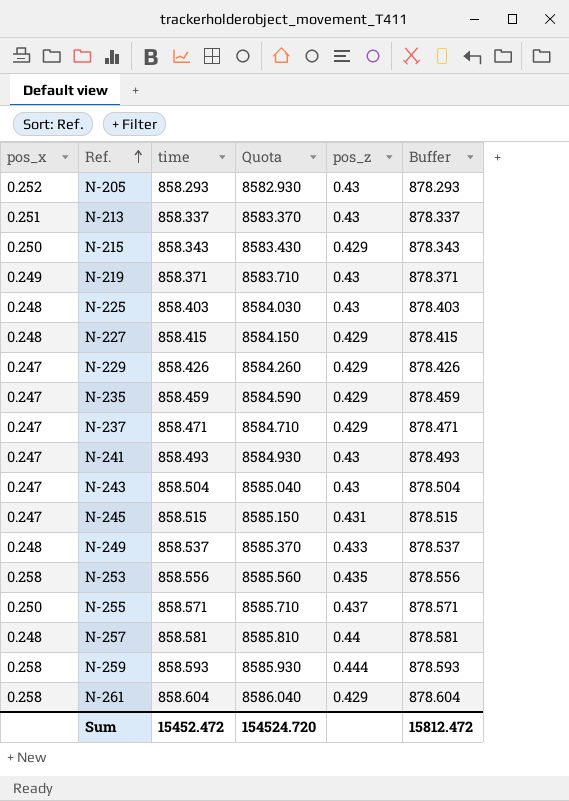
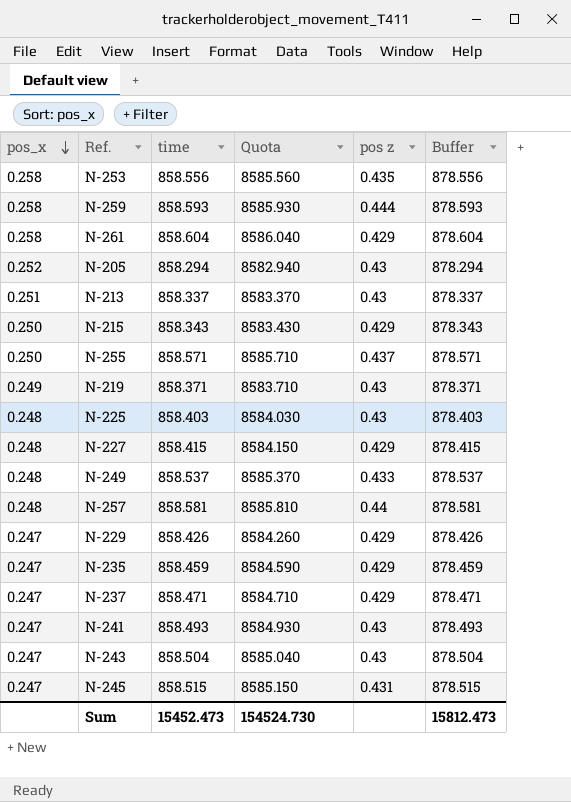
row order: Ref. ascending -> pos_x descending
column name: pos_z -> pos z
N-205 | time: 858.293 -> 858.294
N-205 | Quota: 8582.930 -> 8582.940
N-205 | Buffer: 878.293 -> 878.294
Sum | time: 15452.472 -> 15452.473
Sum | Quota: 154524.720 -> 154524.730
Sum | Buffer: 15812.472 -> 15812.473

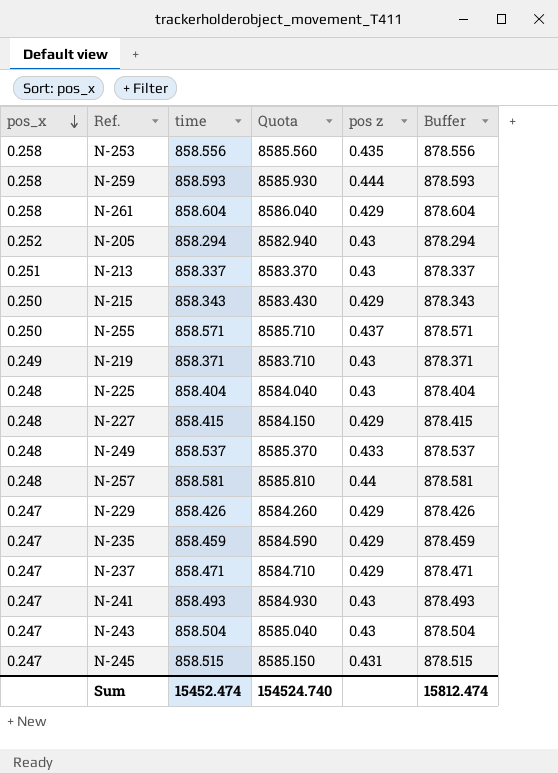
N-225 | time: 858.403 -> 858.404
N-225 | Quota: 8584.030 -> 8584.040
N-225 | Buffer: 878.403 -> 878.404
Sum | time: 15452.473 -> 15452.474
Sum | Quota: 154524.730 -> 154524.740
Sum | Buffer: 15812.473 -> 15812.474

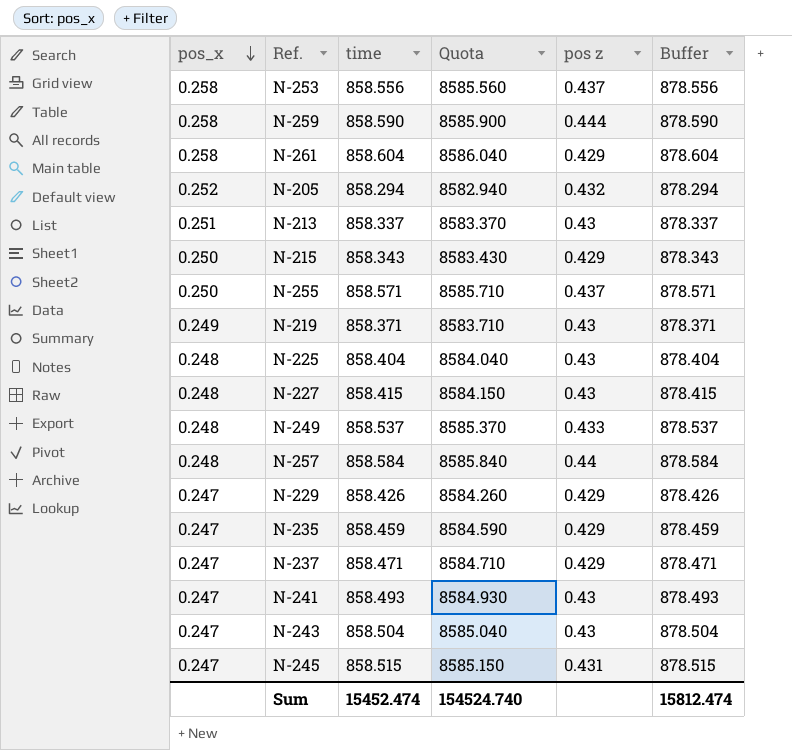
N-253 | pos z: 0.435 -> 0.437
N-259 | time: 858.593 -> 858.590
N-259 | Quota: 8585.930 -> 8585.900
N-259 | Buffer: 878.593 -> 878.590
N-205 | pos z: 0.43 -> 0.432
N-227 | pos z: 0.429 -> 0.43
N-257 | time: 858.581 -> 858.584
N-257 | Quota: 8585.810 -> 8585.840
N-257 | Buffer: 878.581 -> 878.584

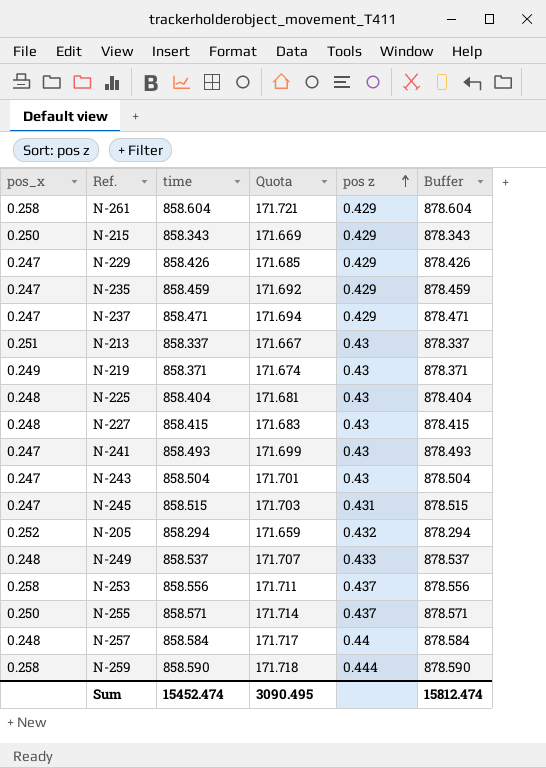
row order: pos_x descending -> pos z ascending
column Quota | formula: [time] * 10 -> [time] * 0.2
Sum | Quota: 154524.740 -> 3090.495

